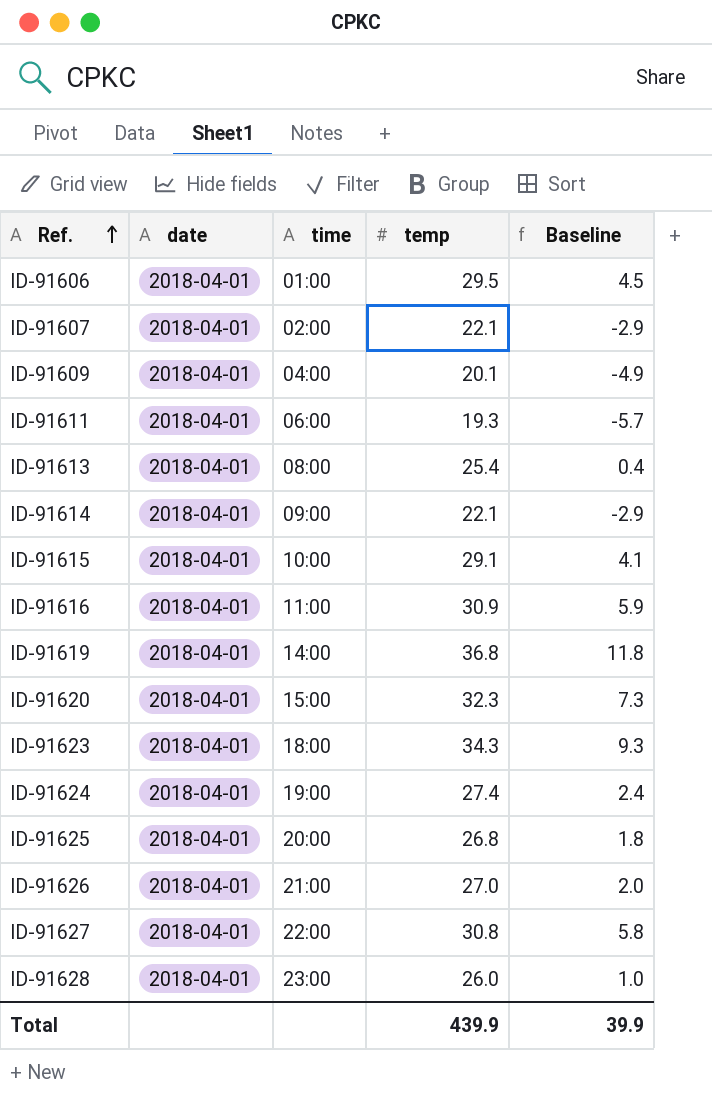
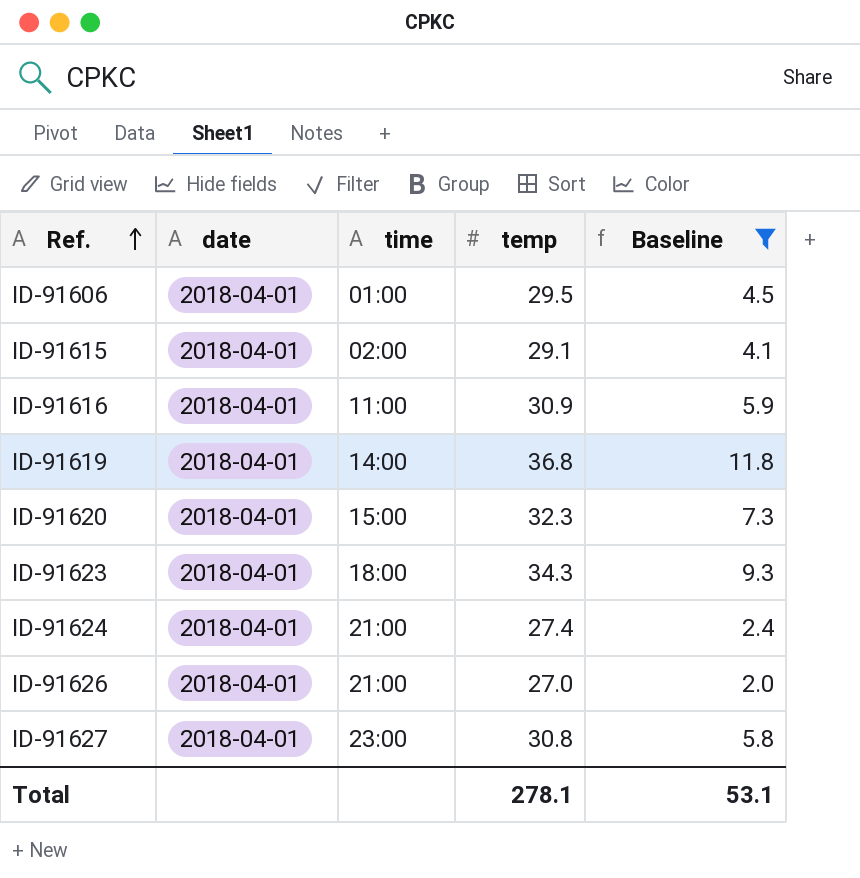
filter: none -> Baseline >= 2.0
ID-91615 | time: 10:00 -> 02:00
ID-91624 | time: 19:00 -> 21:00
ID-91627 | time: 22:00 -> 23:00
Total | temp: 439.9 -> 278.1
Total | Baseline: 39.9 -> 53.1

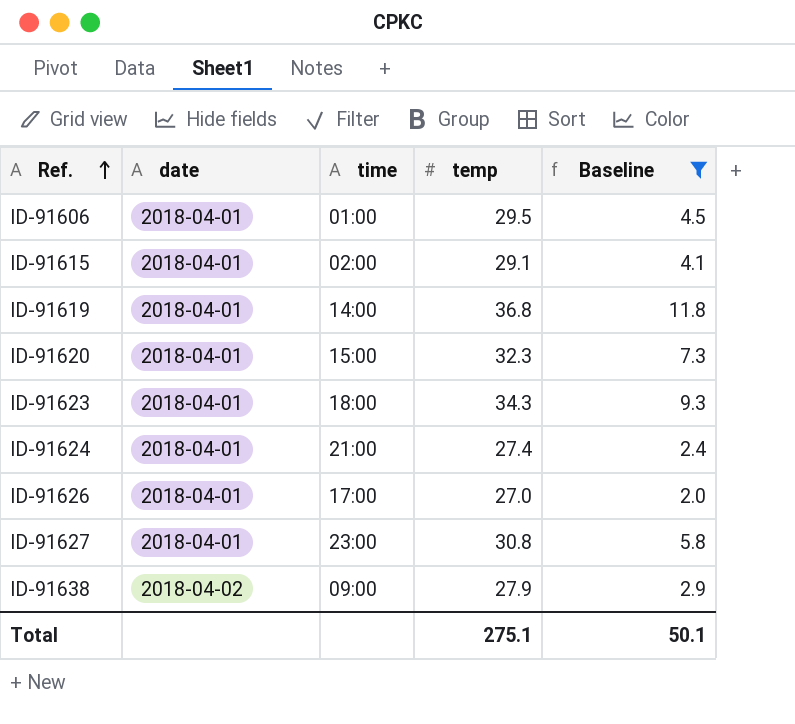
row ID-91616: 2018-04-01 | 11:00 | 30.9 | 5.9 -> none
ID-91626 | time: 21:00 -> 17:00
row ID-91638: none -> 2018-04-02 | 09:00 | 27.9 | 2.9
Total | temp: 278.1 -> 275.1
Total | Baseline: 53.1 -> 50.1

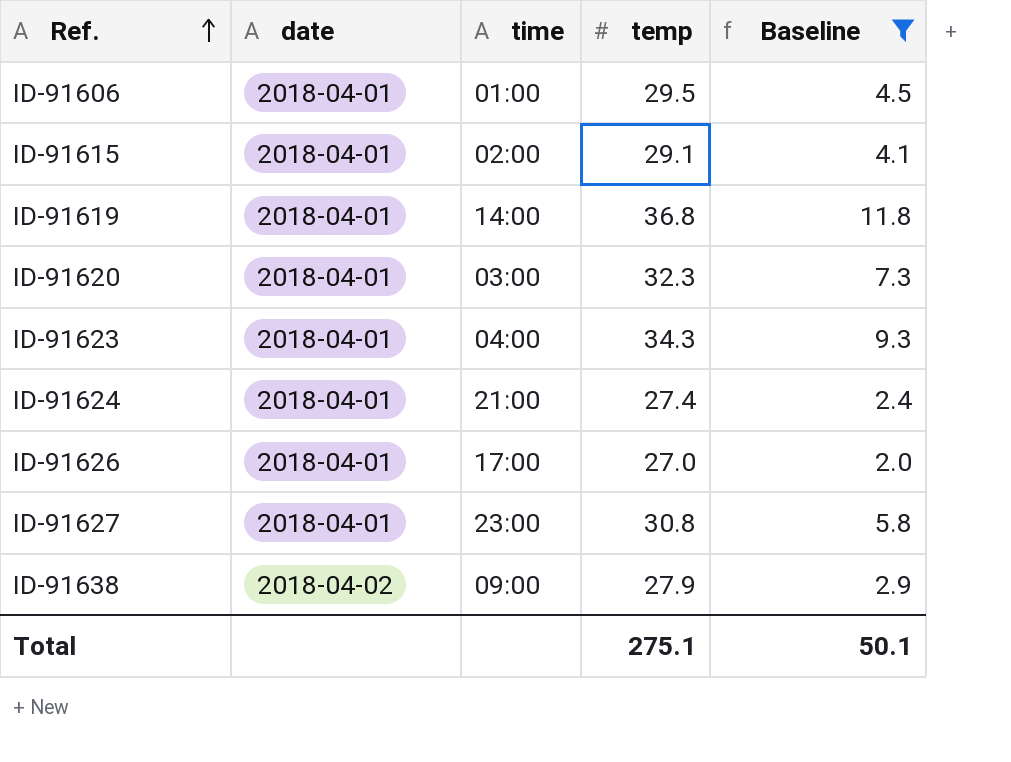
ID-91620 | time: 15:00 -> 03:00
ID-91623 | time: 18:00 -> 04:00

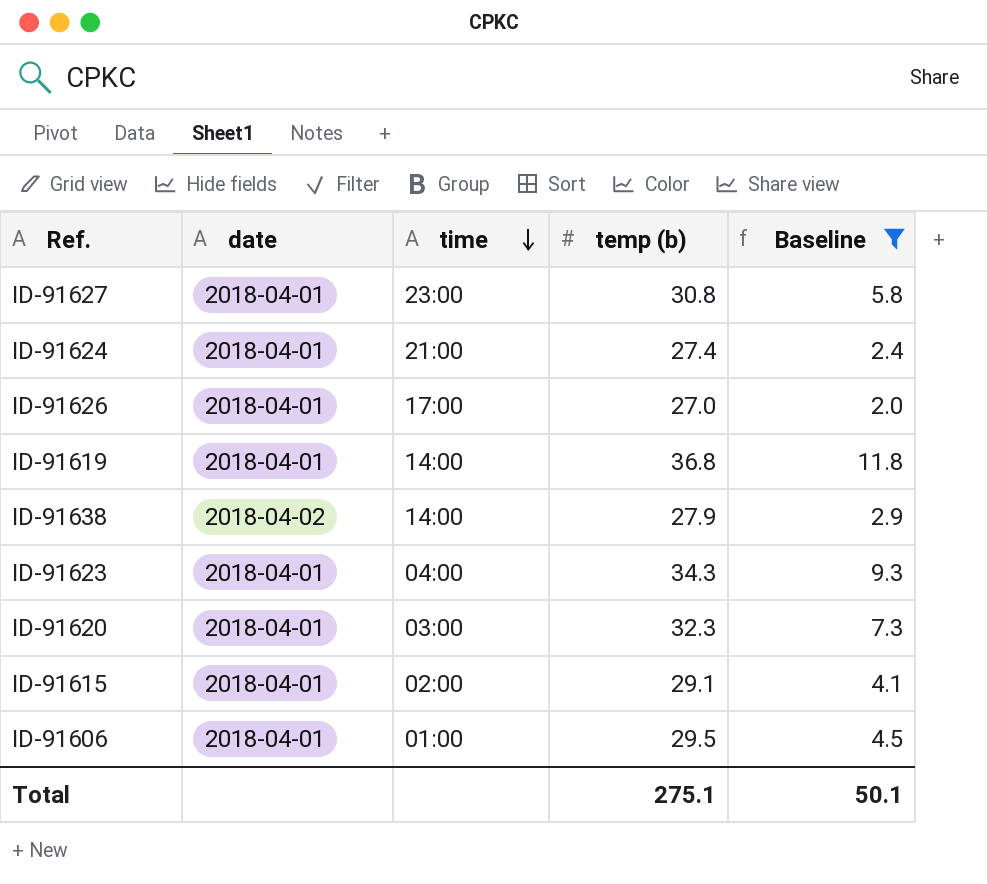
row order: Ref. ascending -> time descending
column name: temp -> temp (b)
ID-91638 | time: 09:00 -> 14:00

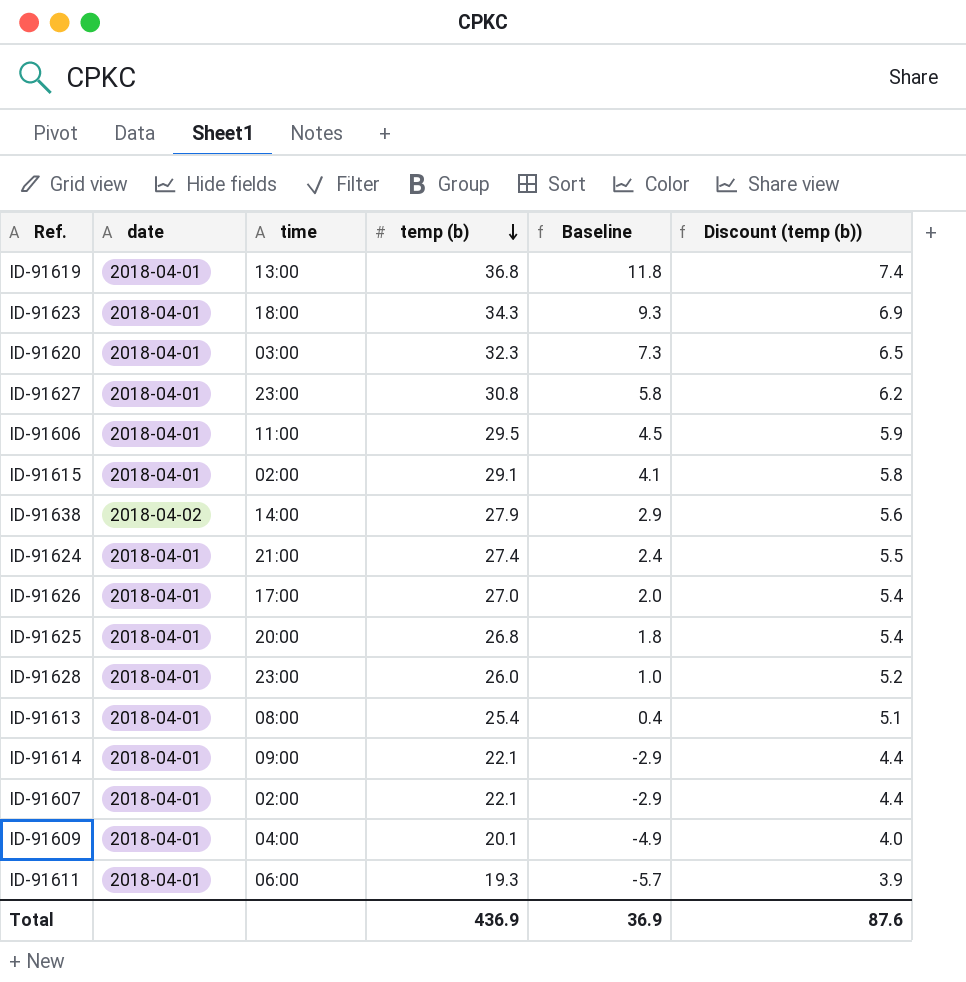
filter: Baseline >= 2.0 -> none
row order: time descending -> temp (b) descending
column Discount (temp (b)) | formula: none -> [temp (b)] * 0.2
ID-91619 | time: 14:00 -> 13:00
ID-91623 | time: 04:00 -> 18:00
ID-91606 | time: 01:00 -> 11:00
Total | temp (b): 275.1 -> 436.9
Total | Baseline: 50.1 -> 36.9

